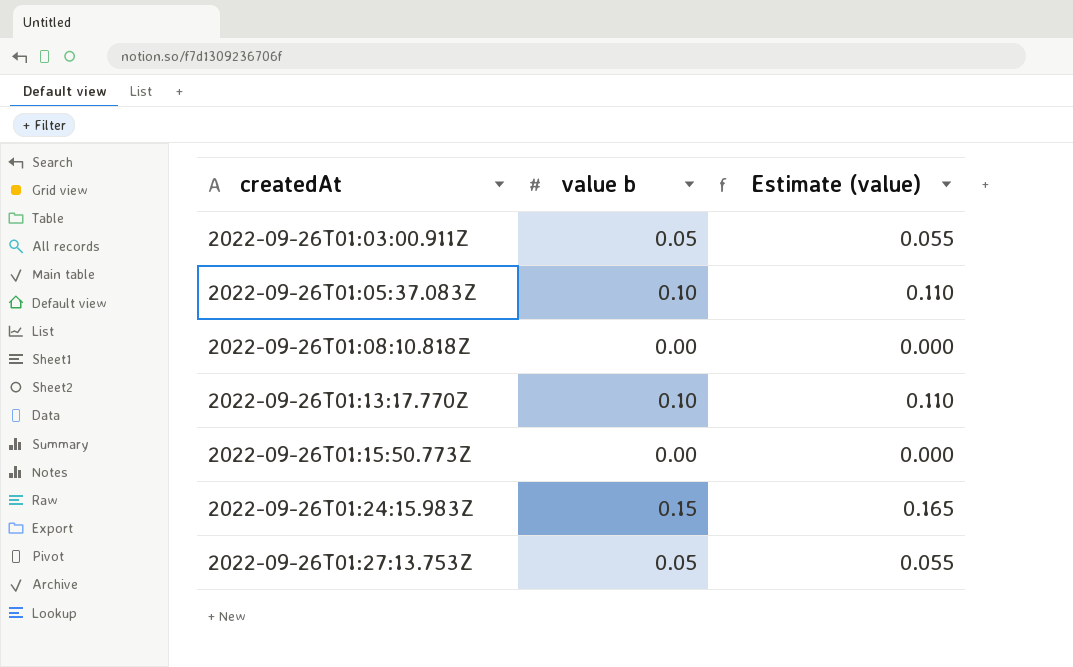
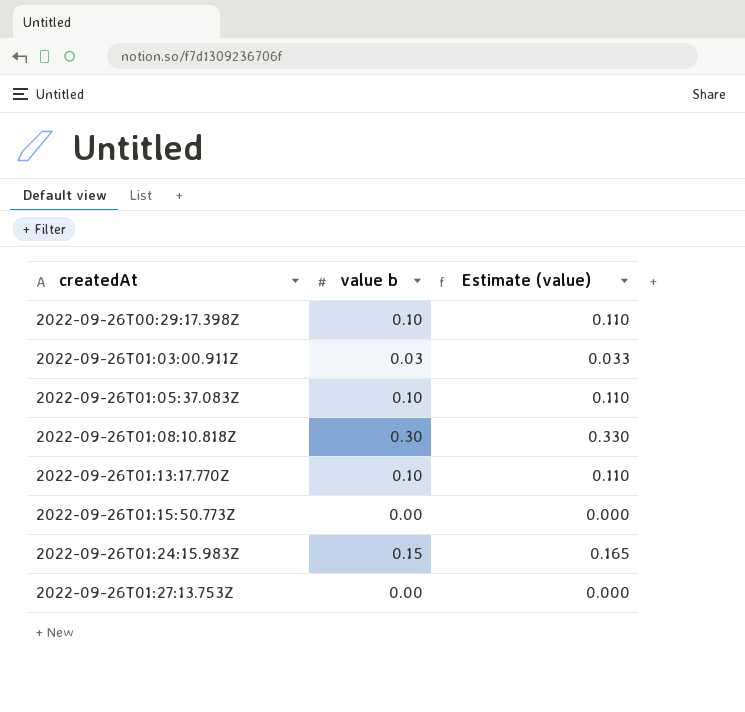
row 2022-09-26T00:29:17.398Z: none -> 0.10 | 0.110
2022-09-26T01:03:00.911Z | value b: 0.05 -> 0.03
2022-09-26T01:03:00.911Z | Estimate (value): 0.055 -> 0.033
2022-09-26T01:08:10.818Z | value b: 0.00 -> 0.30
2022-09-26T01:08:10.818Z | Estimate (value): 0.000 -> 0.330
2022-09-26T01:27:13.753Z | value b: 0.05 -> 0.00
2022-09-26T01:27:13.753Z | Estimate (value): 0.055 -> 0.000

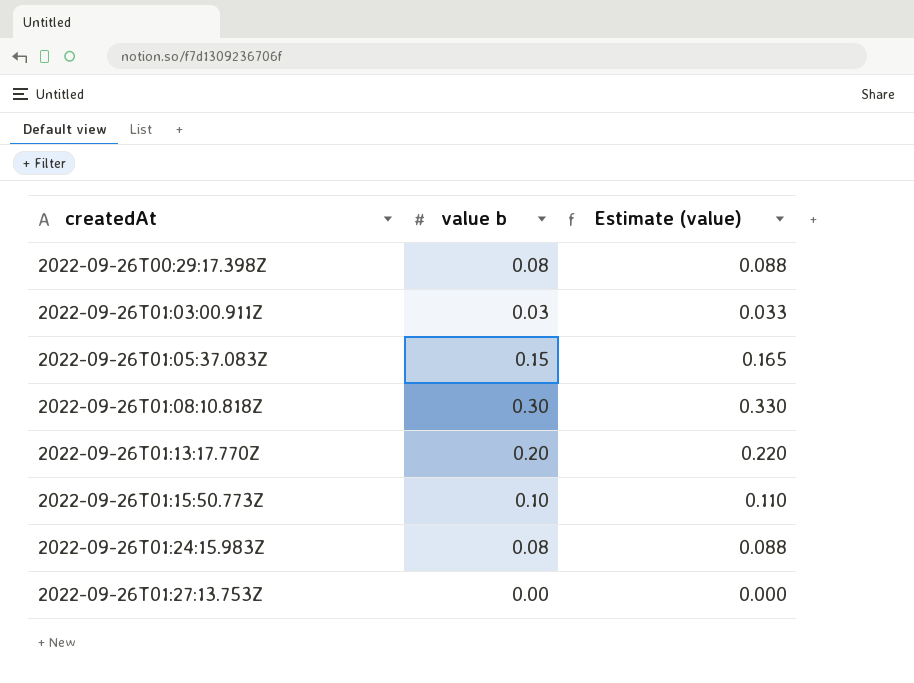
2022-09-26T00:29:17.398Z | value b: 0.10 -> 0.08
2022-09-26T00:29:17.398Z | Estimate (value): 0.110 -> 0.088
2022-09-26T01:05:37.083Z | value b: 0.10 -> 0.15
2022-09-26T01:05:37.083Z | Estimate (value): 0.110 -> 0.165
2022-09-26T01:13:17.770Z | value b: 0.10 -> 0.20
2022-09-26T01:13:17.770Z | Estimate (value): 0.110 -> 0.220
2022-09-26T01:15:50.773Z | value b: 0.00 -> 0.10
2022-09-26T01:15:50.773Z | Estimate (value): 0.000 -> 0.110
2022-09-26T01:24:15.983Z | value b: 0.15 -> 0.08
2022-09-26T01:24:15.983Z | Estimate (value): 0.165 -> 0.088

